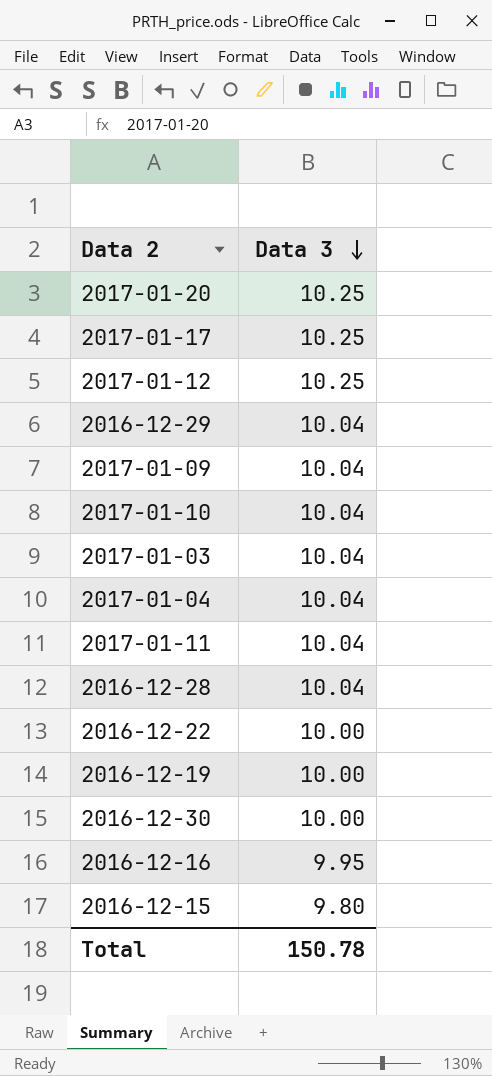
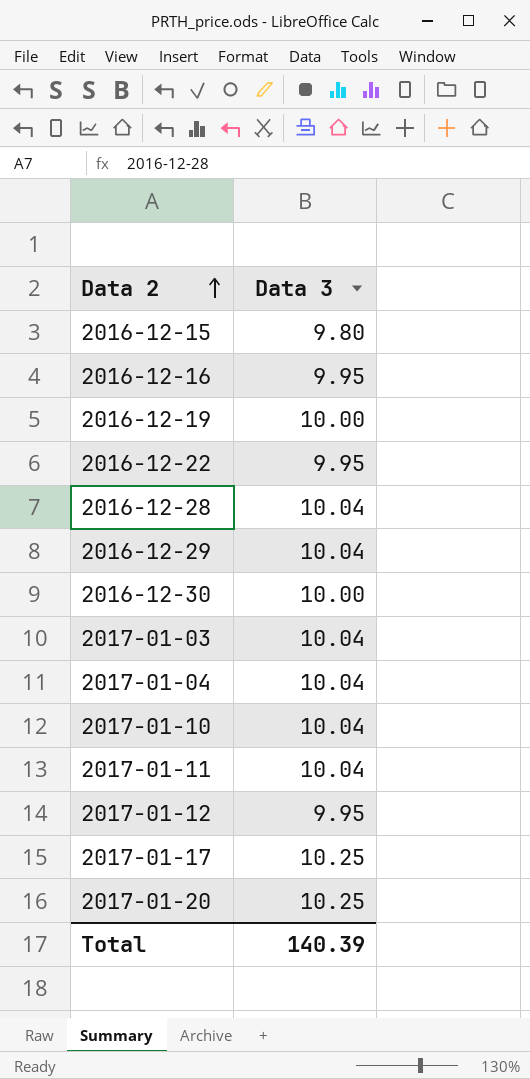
row order: Data 3 descending -> Data 2 ascending
row 2017-01-09: 10.04 -> none
2016-12-22 | Data 3: 10.00 -> 9.95
2017-01-12 | Data 3: 10.25 -> 9.95
Total | Data 3: 150.78 -> 140.39

